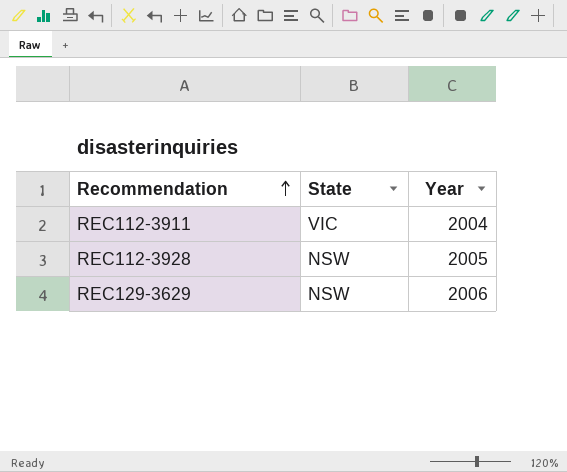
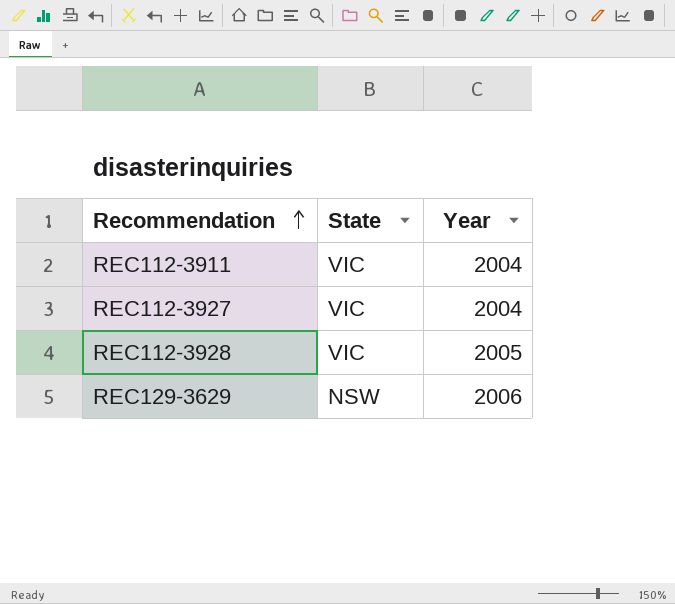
row REC112-3927: none -> VIC | 2004
REC112-3928 | State: NSW -> VIC

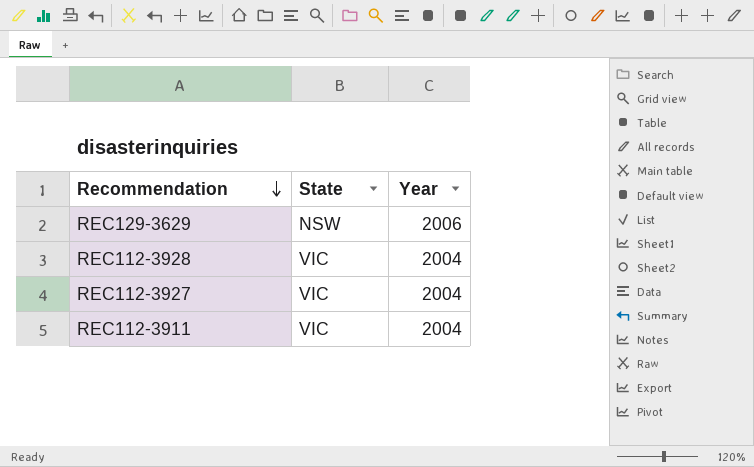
row order: Recommendation ascending -> Recommendation descending
REC112-3928 | Year: 2005 -> 2004

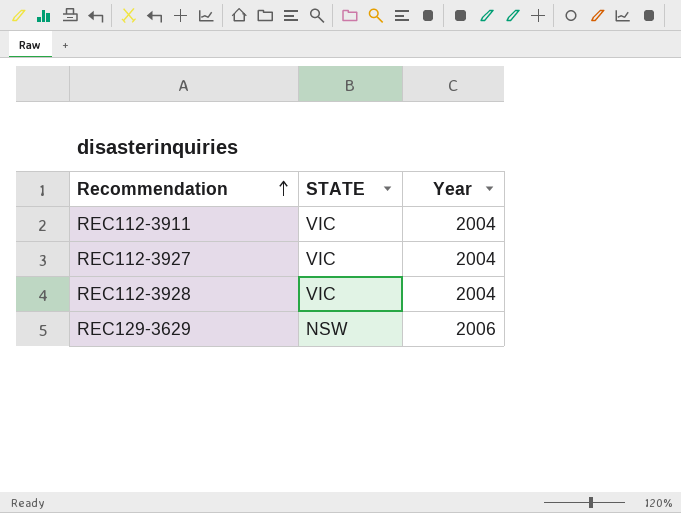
row order: Recommendation descending -> Recommendation ascending
column name: State -> STATE

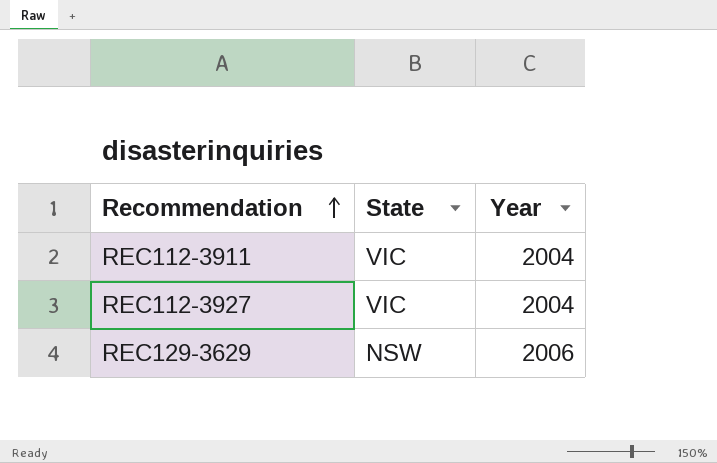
column name: STATE -> State
row REC112-3928: VIC | 2004 -> none

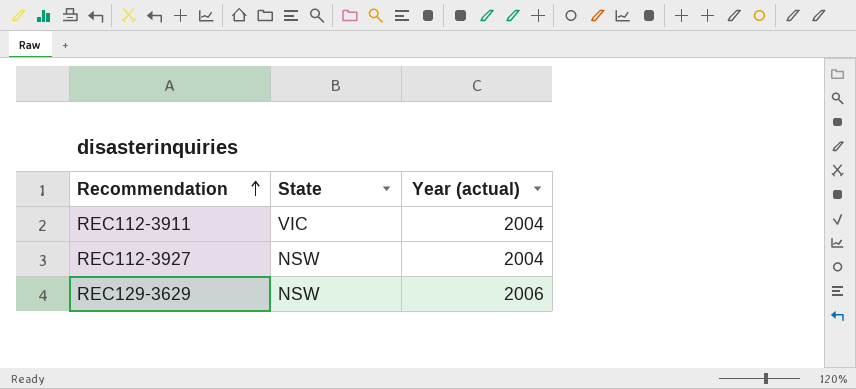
column name: Year -> Year (actual)
REC112-3927 | State: VIC -> NSW

